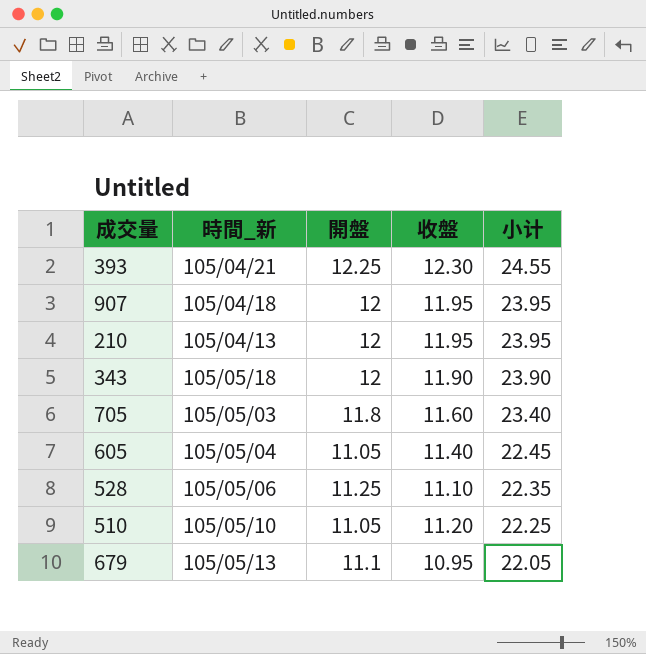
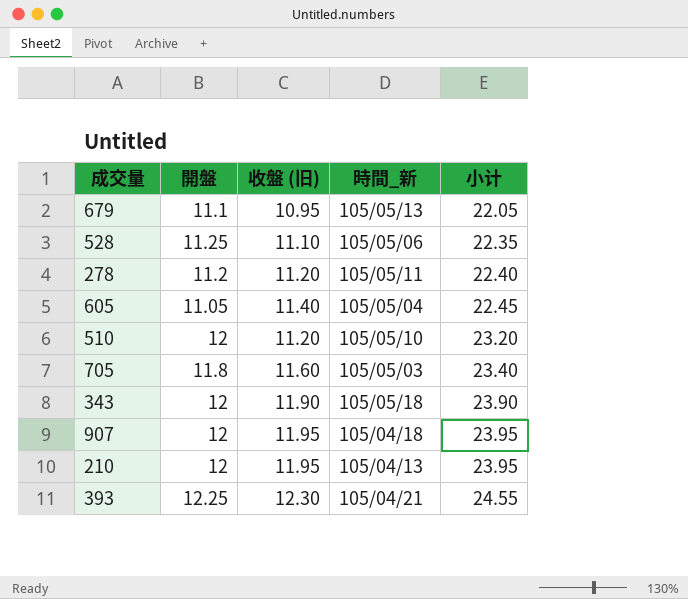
row order: 小计 descending -> 小计 ascending
column name: 收盤 -> 收盤 (旧)
column 時間_新 | position: 2 -> 4
row 278: none -> 11.2 | 11.20 | 105/05/11 | 22.40
510 | 開盤: 11.05 -> 12
510 | 小计: 22.25 -> 23.20

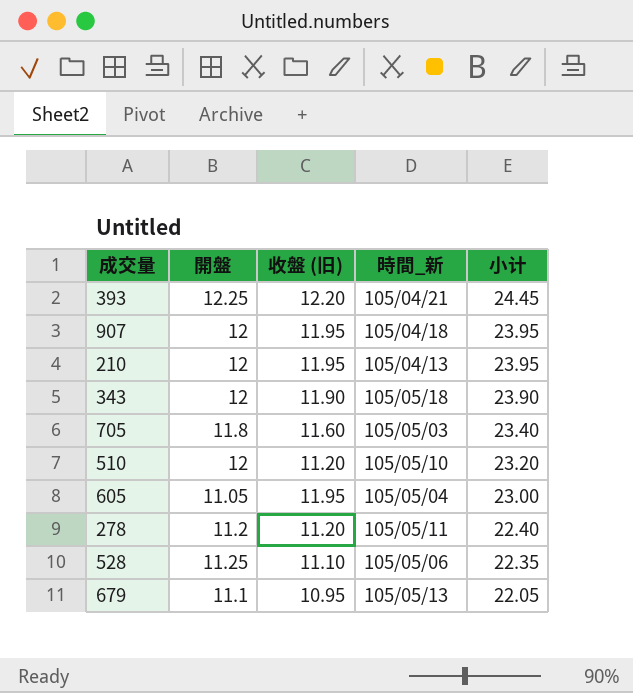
row order: 小计 ascending -> 小计 descending
393 | 收盤 (旧): 12.30 -> 12.20
393 | 小计: 24.55 -> 24.45
605 | 收盤 (旧): 11.40 -> 11.95
605 | 小计: 22.45 -> 23.00

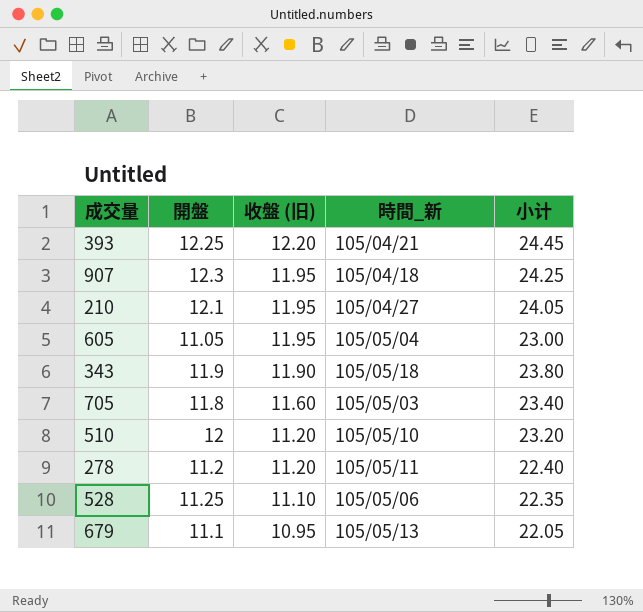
row order: 小计 descending -> 收盤 (旧) descending
907 | 開盤: 12 -> 12.3
907 | 小计: 23.95 -> 24.25
210 | 開盤: 12 -> 12.1
210 | 時間_新: 105/04/13 -> 105/04/27
210 | 小计: 23.95 -> 24.05
343 | 開盤: 12 -> 11.9
343 | 小计: 23.90 -> 23.80

